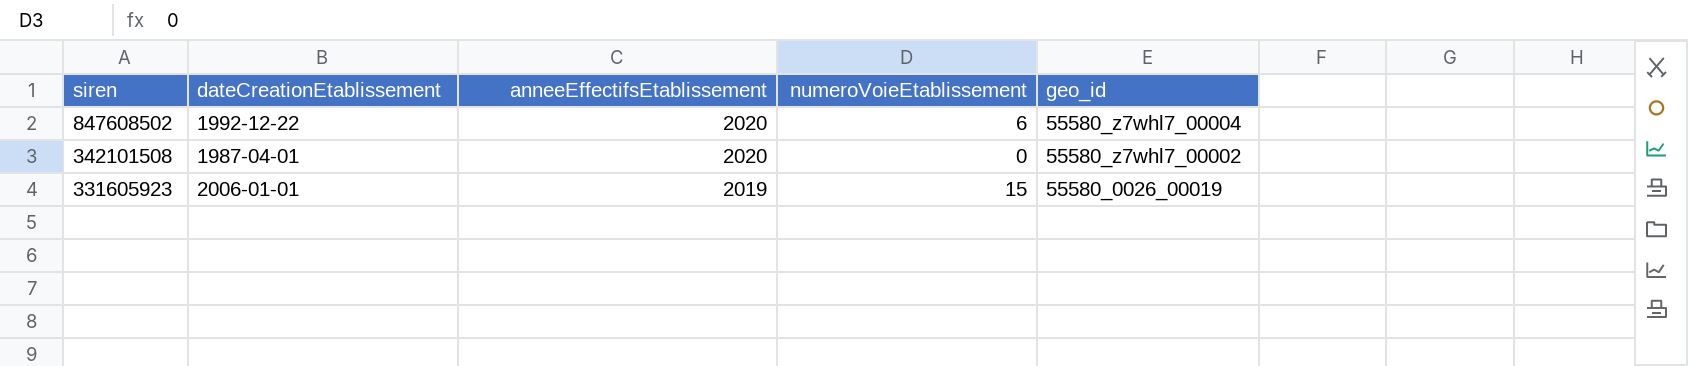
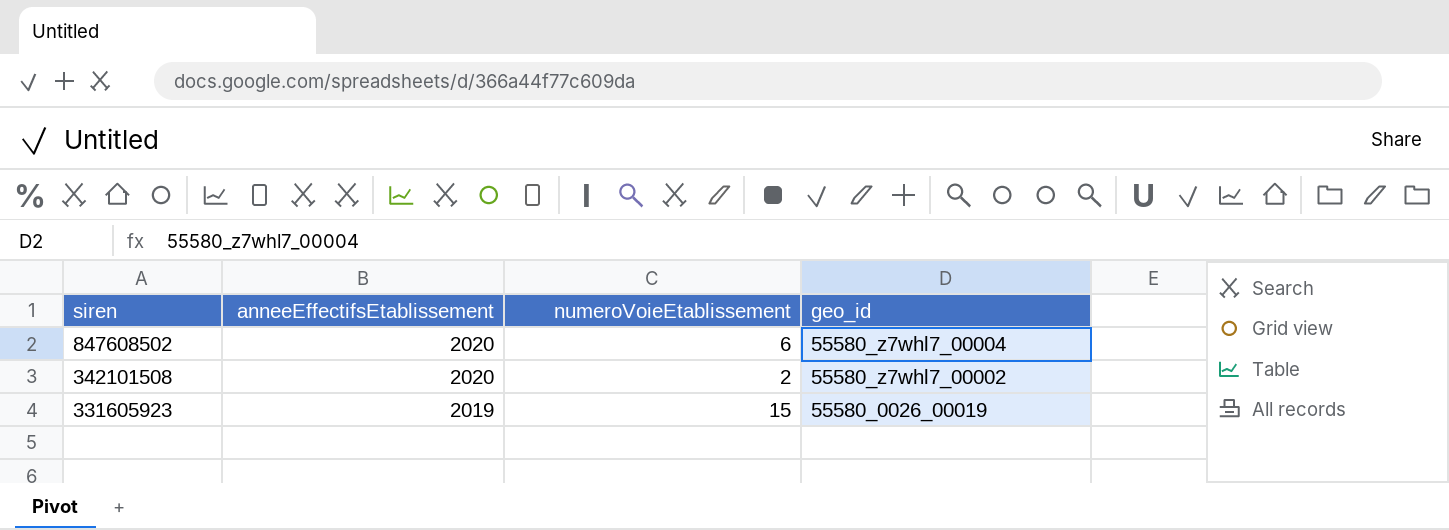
column dateCreationEtablissement | position: 2 -> none
342101508 | numeroVoieEtablissement: 0 -> 2

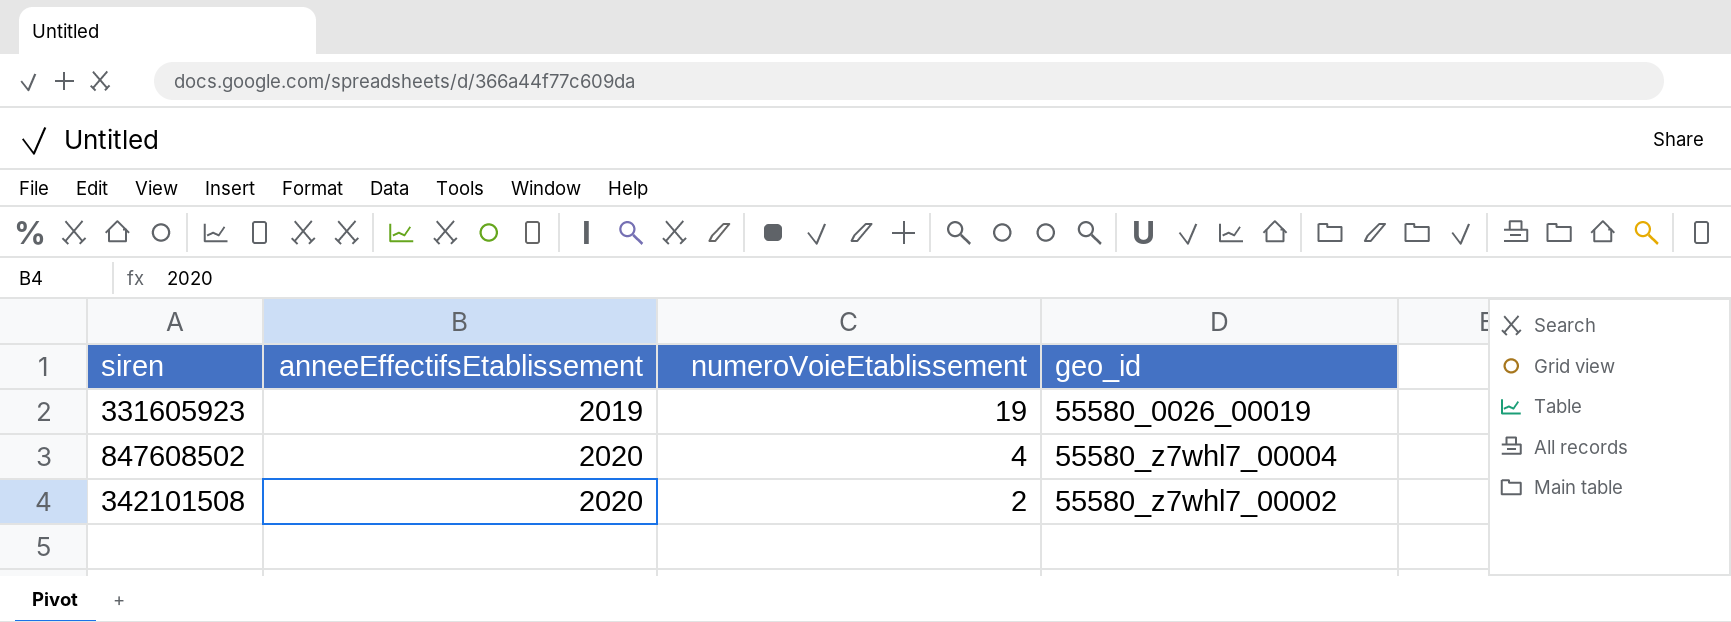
row order: siren descending -> anneeEffectifsEtablissement ascending
331605923 | numeroVoieEtablissement: 15 -> 19
847608502 | numeroVoieEtablissement: 6 -> 4

